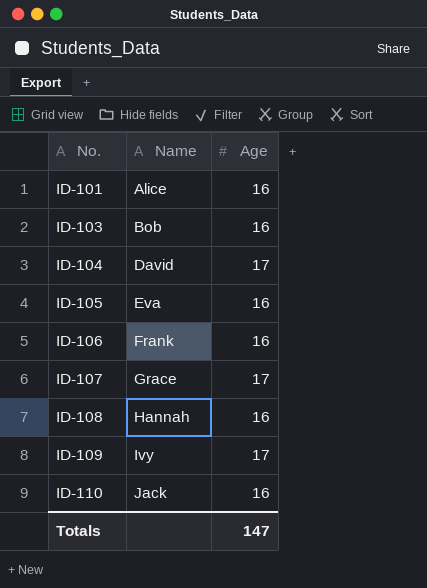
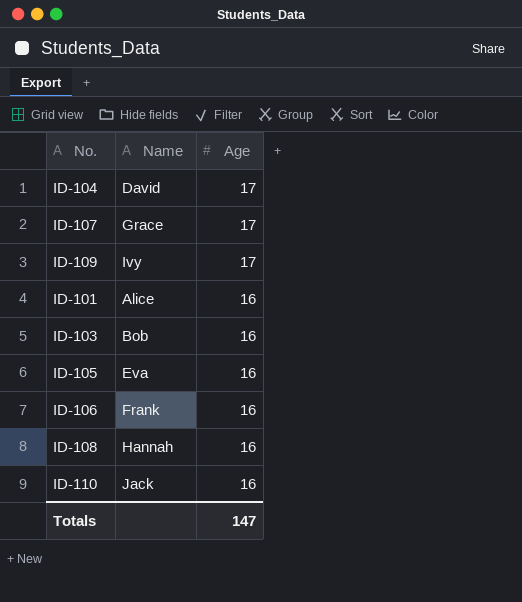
row order: No. ascending -> Age descending

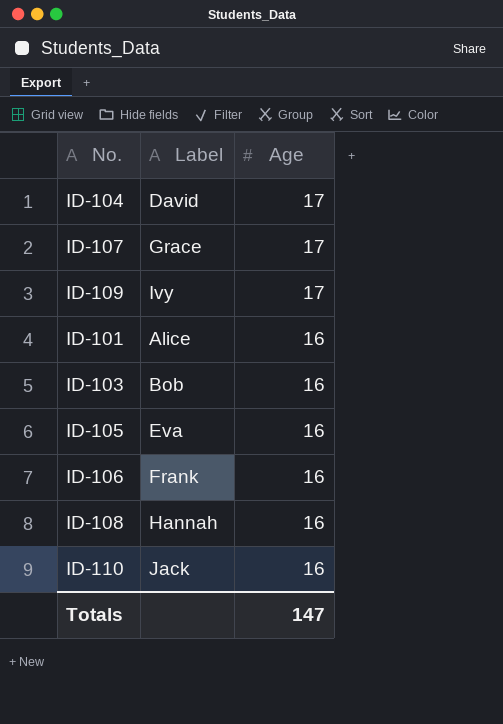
column name: Name -> Label

